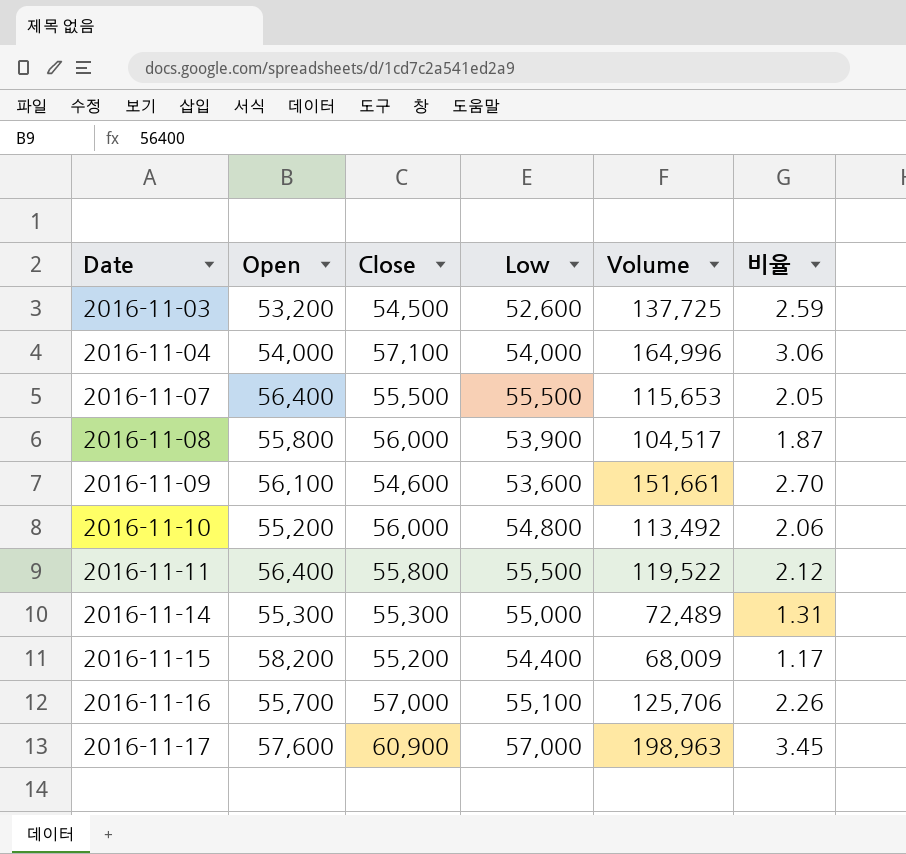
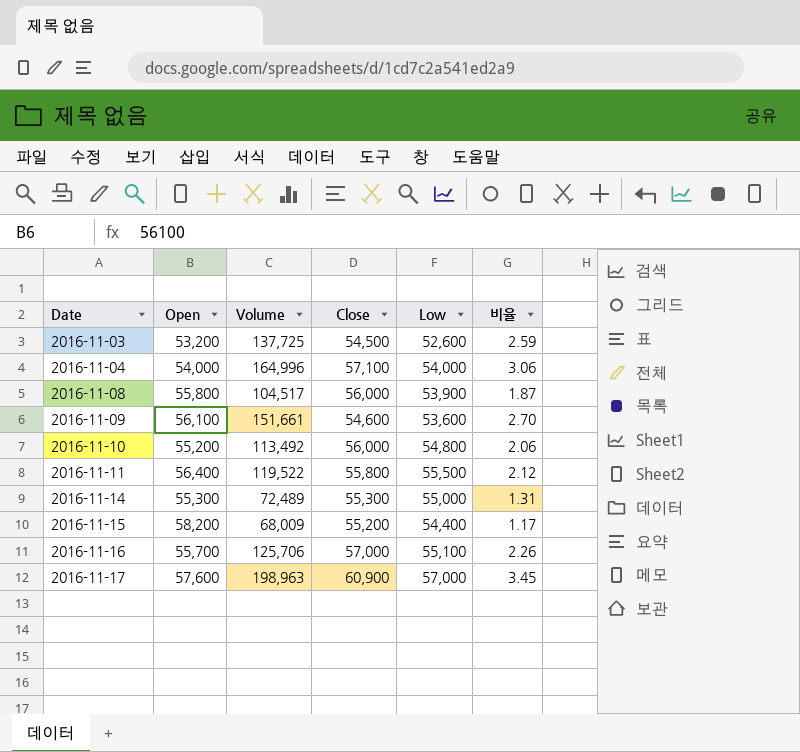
column Volume | position: 5 -> 3
row 2016-11-07: 56,400 | 55,500 | 55,500 | 115,653 | 2.05 -> none

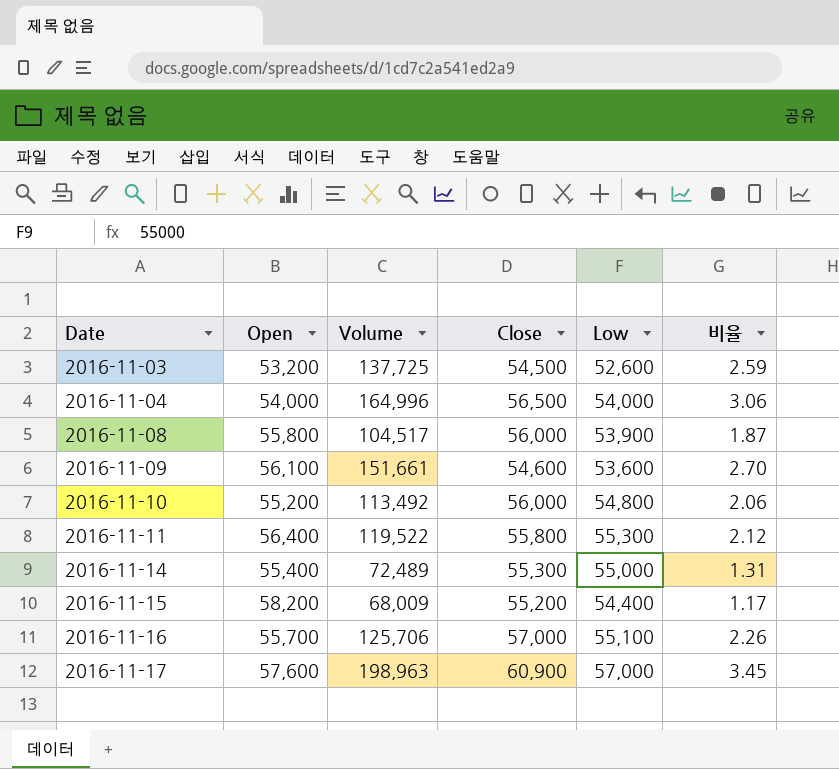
2016-11-04 | Close: 57,100 -> 56,500
2016-11-11 | Low: 55,500 -> 55,300
2016-11-14 | Open: 55,300 -> 55,400

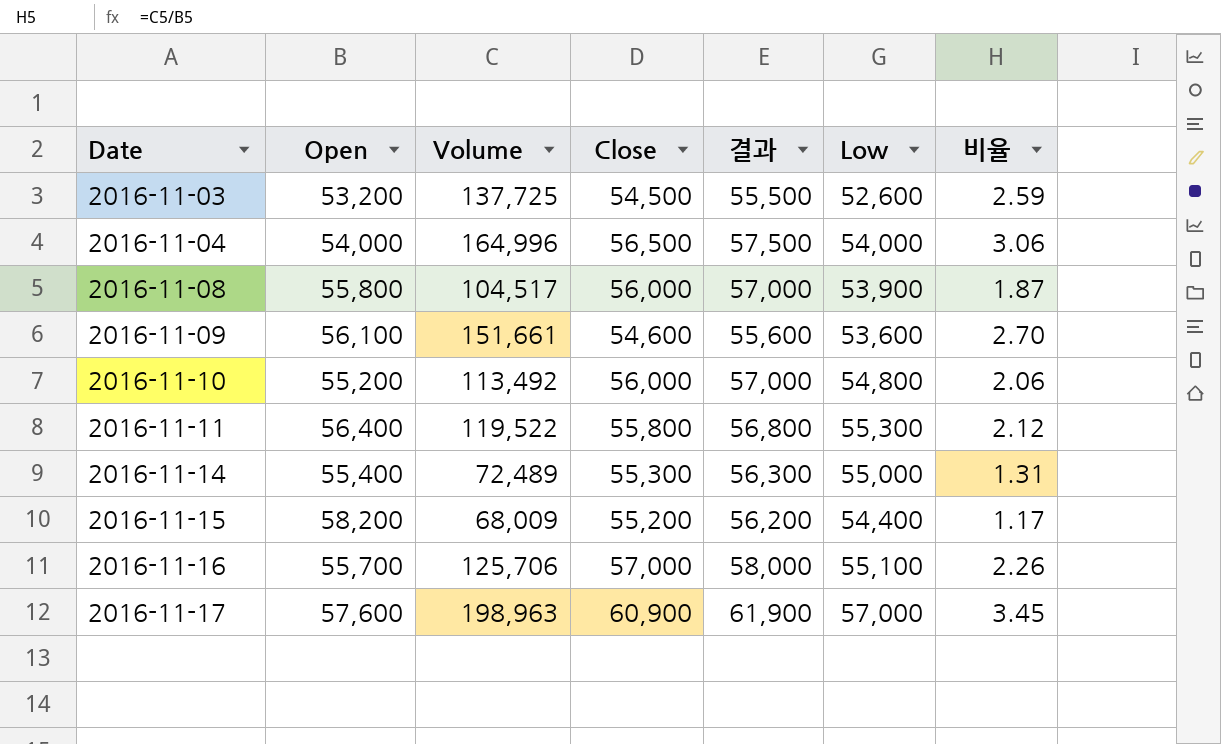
column 결과 | formula: none -> [Close] + 1000

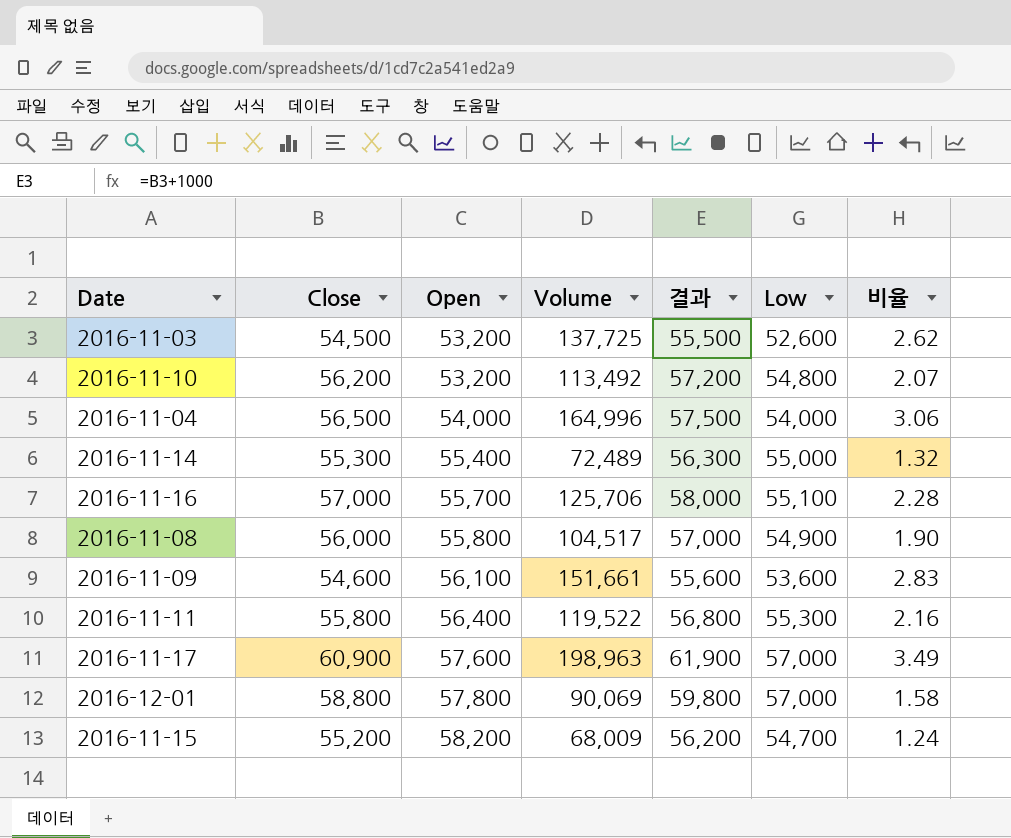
row order: Date ascending -> Open ascending
column Close | position: 4 -> 2
column 비율 | formula: [Volume] / [Open] -> [Volume] / [Low]
2016-11-10 | Close: 56,000 -> 56,200
2016-11-10 | Open: 55,200 -> 53,200
2016-11-10 | 결과: 57,000 -> 57,200
2016-11-08 | Low: 53,900 -> 54,900
row 2016-12-01: none -> 58,800 | 57,800 | 90,069 | 59,800 | 57,000 | 1.58
2016-11-15 | Low: 54,400 -> 54,700

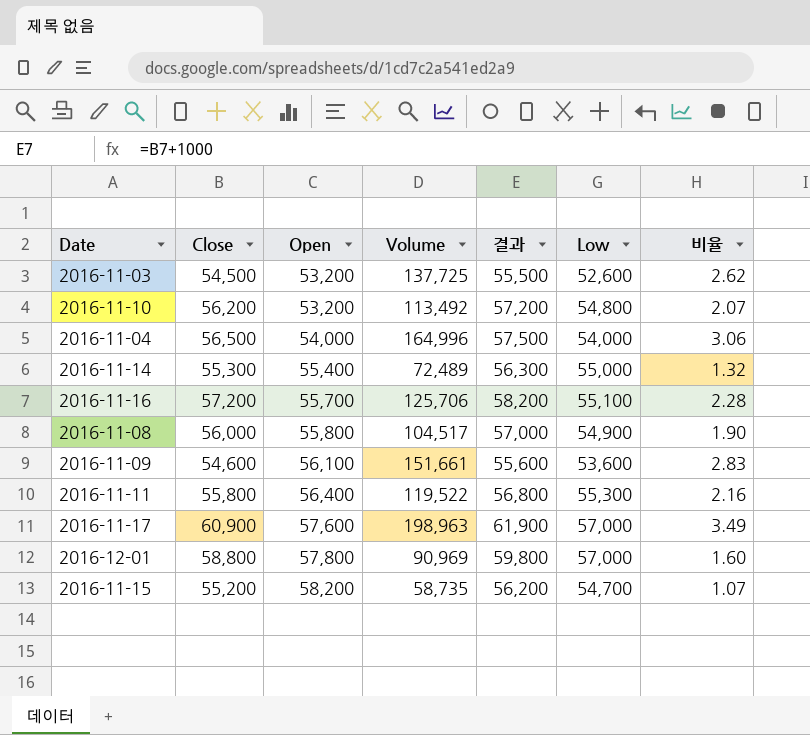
2016-11-16 | Close: 57,000 -> 57,200
2016-11-16 | 결과: 58,000 -> 58,200
2016-12-01 | Volume: 90,069 -> 90,969
2016-12-01 | 비율: 1.58 -> 1.60
2016-11-15 | Volume: 68,009 -> 58,735
2016-11-15 | 비율: 1.24 -> 1.07

